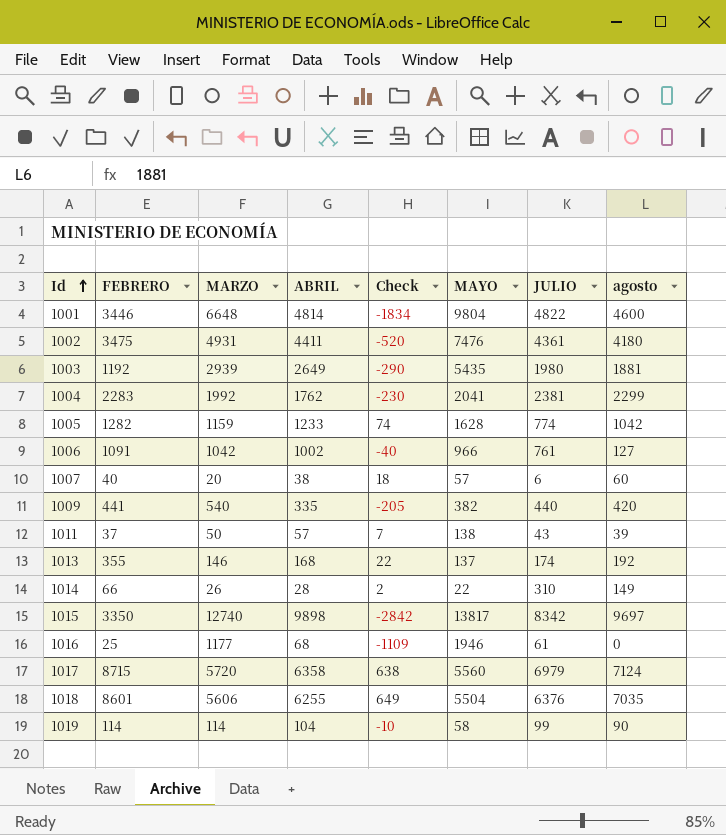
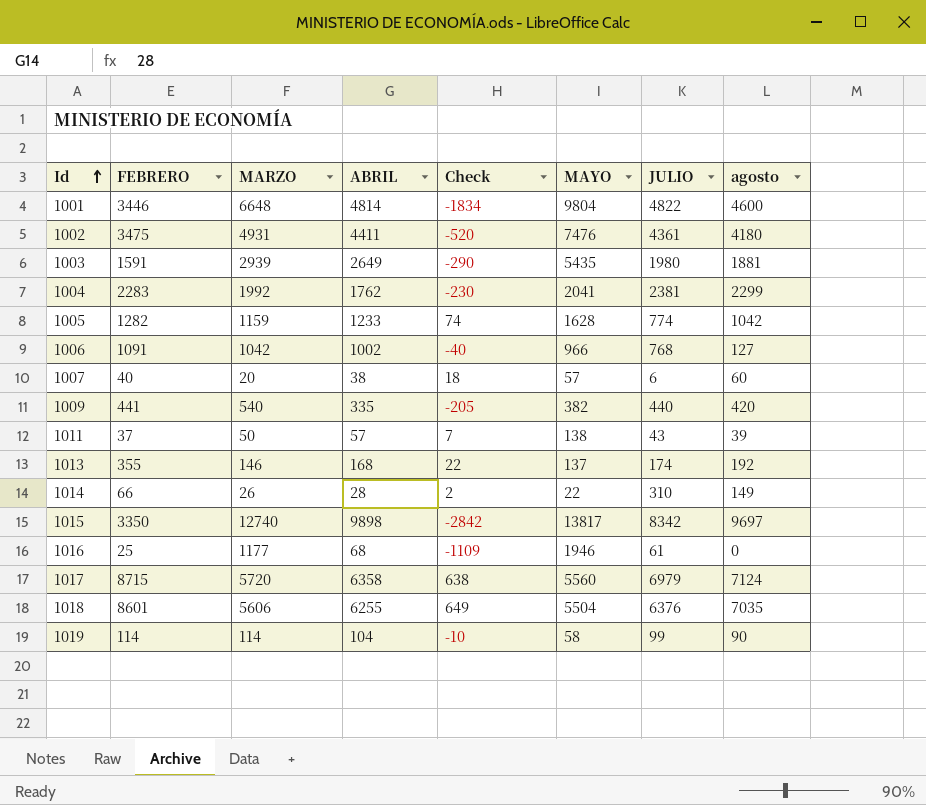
1003 | FEBRERO: 1192 -> 1591
1006 | JULIO: 761 -> 768

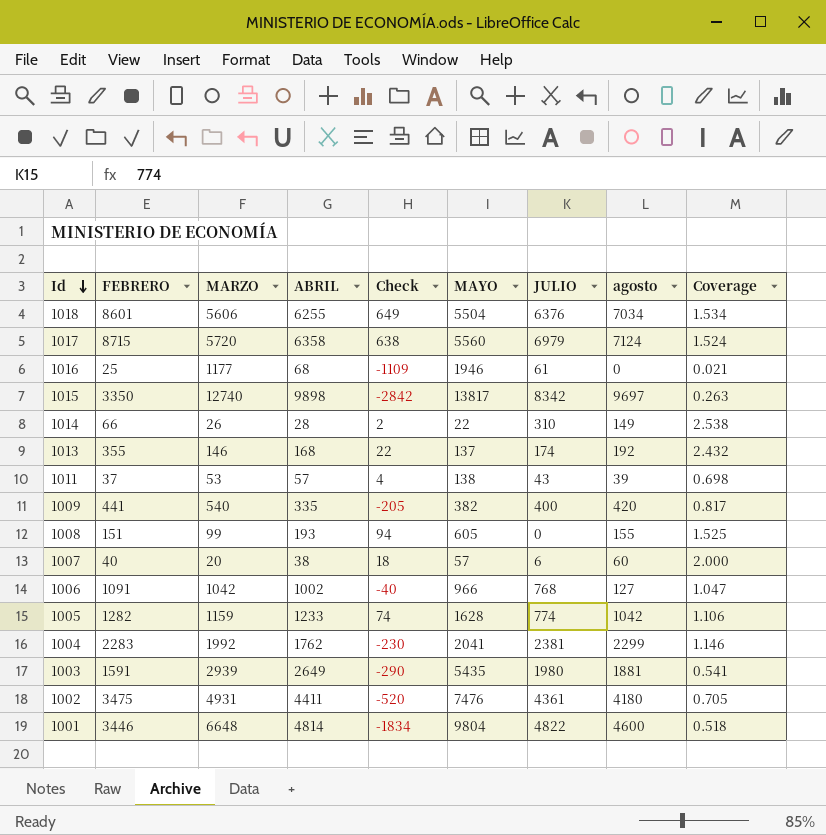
row order: Id ascending -> Id descending
column Coverage | formula: none -> [FEBRERO] / [MARZO]
row 1019: 114 | 114 | 104 | -10 | 58 | 99 | 90 -> none
1018 | agosto: 7035 -> 7034
1011 | MARZO: 50 -> 53
1011 | Check: 7 -> 4
1009 | JULIO: 440 -> 400
row 1008: none -> 151 | 99 | 193 | 94 | 605 | 0 | 155 | 1.525

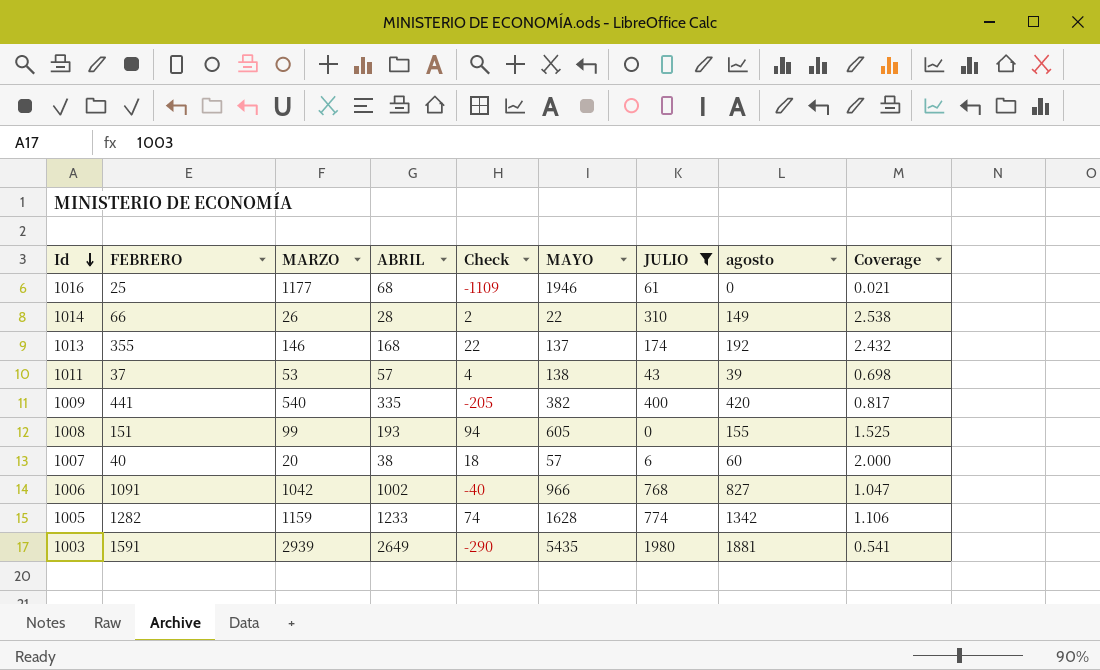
filter: none -> JULIO <= 1980
1006 | agosto: 127 -> 827
1005 | agosto: 1042 -> 1342

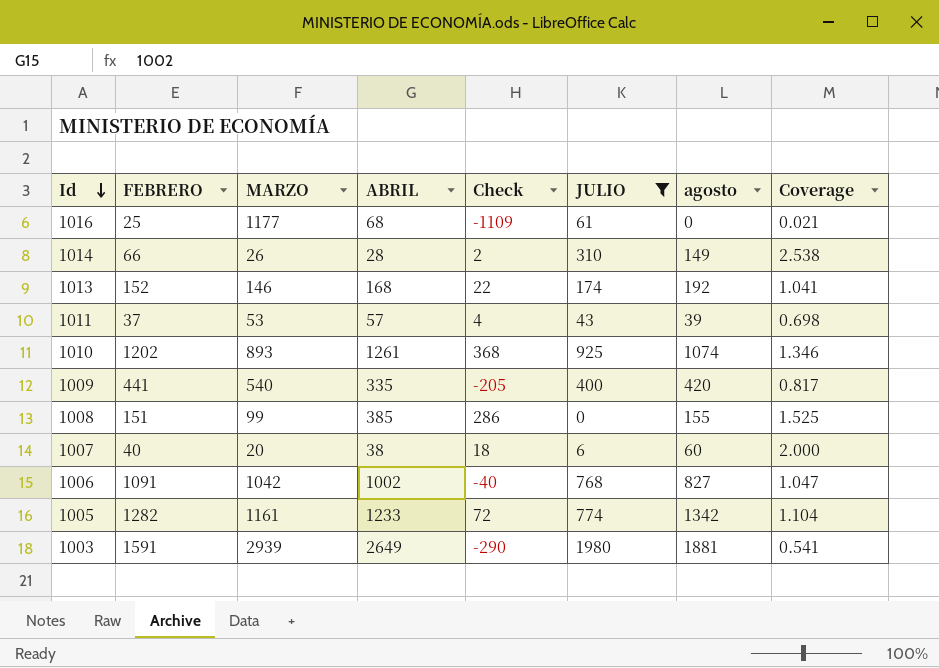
column MAYO | position: 6 -> none
1013 | FEBRERO: 355 -> 152
1013 | Coverage: 2.432 -> 1.041
row 1010: none -> 1202 | 893 | 1261 | 368 | 925 | 1074 | 1.346
1008 | ABRIL: 193 -> 385
1008 | Check: 94 -> 286
1005 | MARZO: 1159 -> 1161
1005 | Check: 74 -> 72
1005 | Coverage: 1.106 -> 1.104

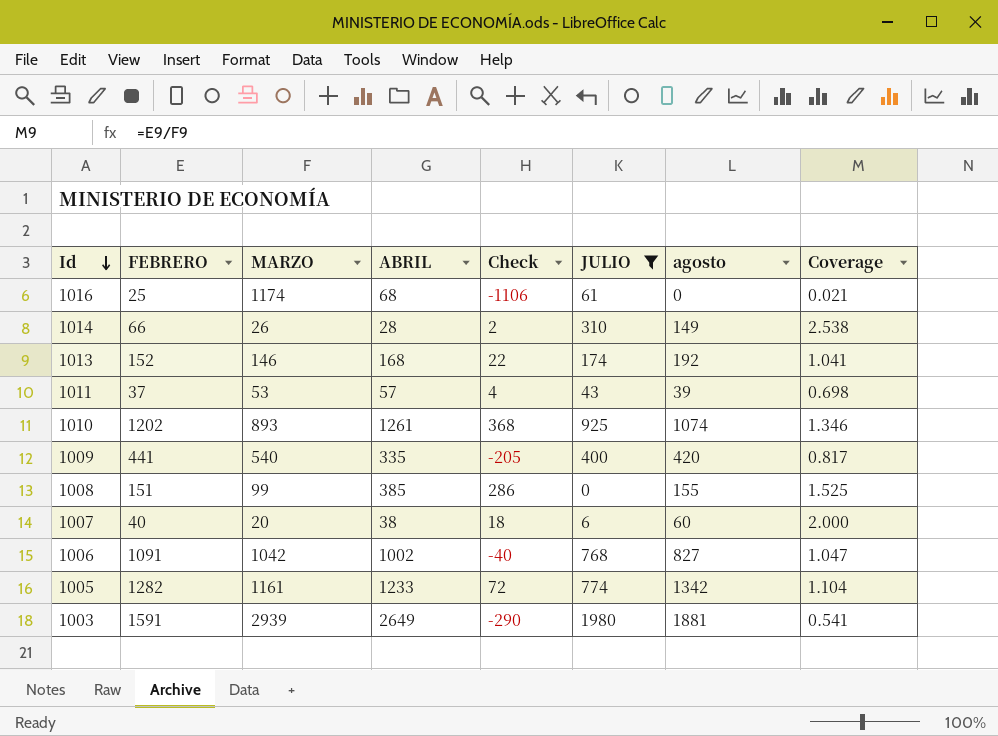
1016 | MARZO: 1177 -> 1174
1016 | Check: -1109 -> -1106

